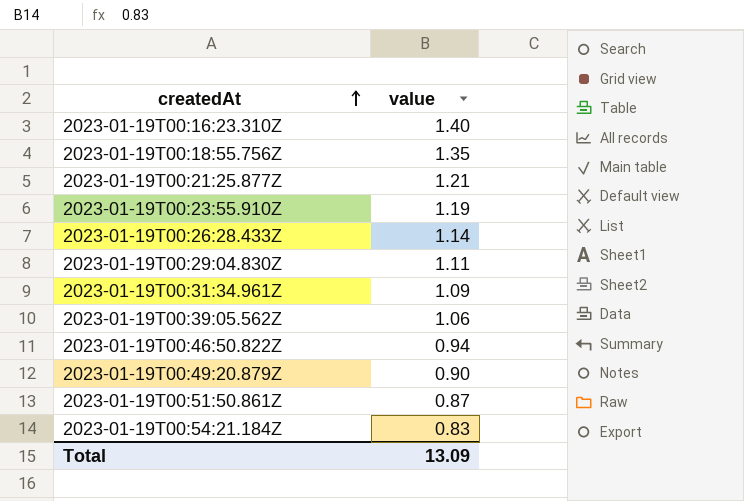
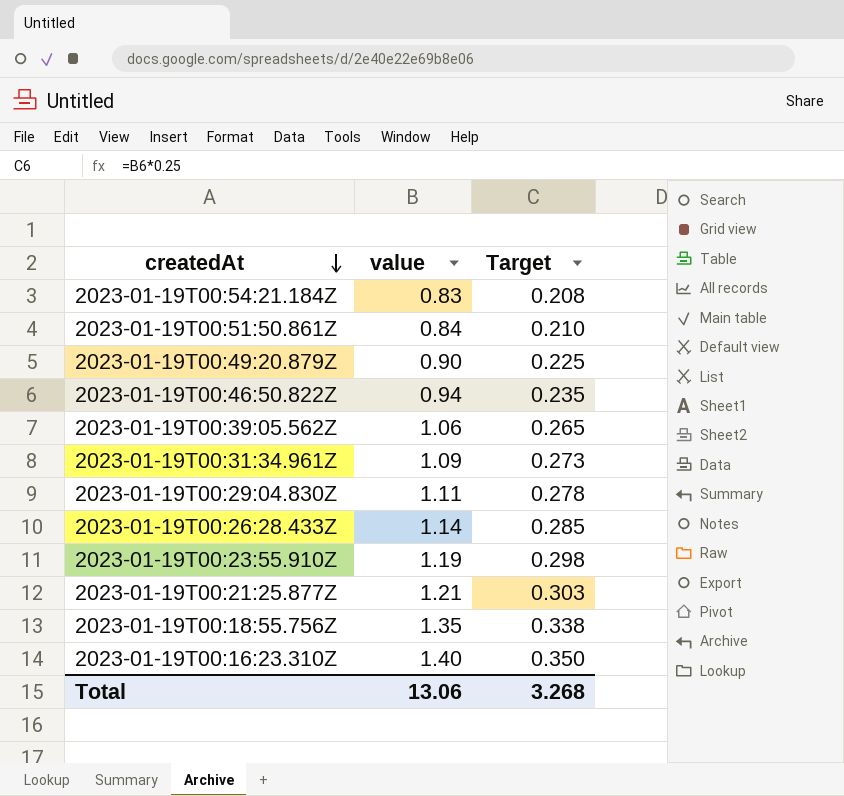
row order: createdAt ascending -> createdAt descending
column Target | formula: none -> [value] * 0.25
2023-01-19T00:51:50.861Z | value: 0.87 -> 0.84
Total | value: 13.09 -> 13.06

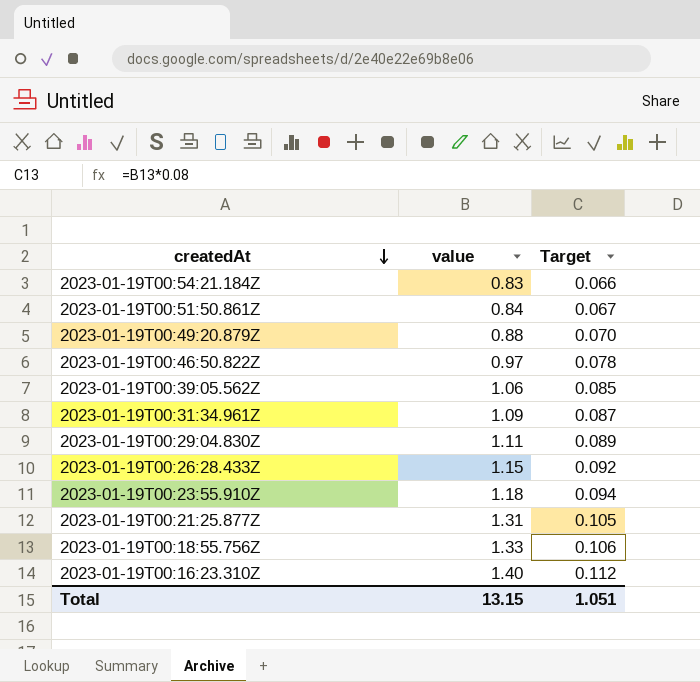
column Target | formula: [value] * 0.25 -> [value] * 0.08
2023-01-19T00:49:20.879Z | value: 0.90 -> 0.88
2023-01-19T00:46:50.822Z | value: 0.94 -> 0.97
2023-01-19T00:26:28.433Z | value: 1.14 -> 1.15
2023-01-19T00:23:55.910Z | value: 1.19 -> 1.18
2023-01-19T00:21:25.877Z | value: 1.21 -> 1.31
2023-01-19T00:18:55.756Z | value: 1.35 -> 1.33
Total | value: 13.06 -> 13.15
Total | Target: 3.268 -> 1.051

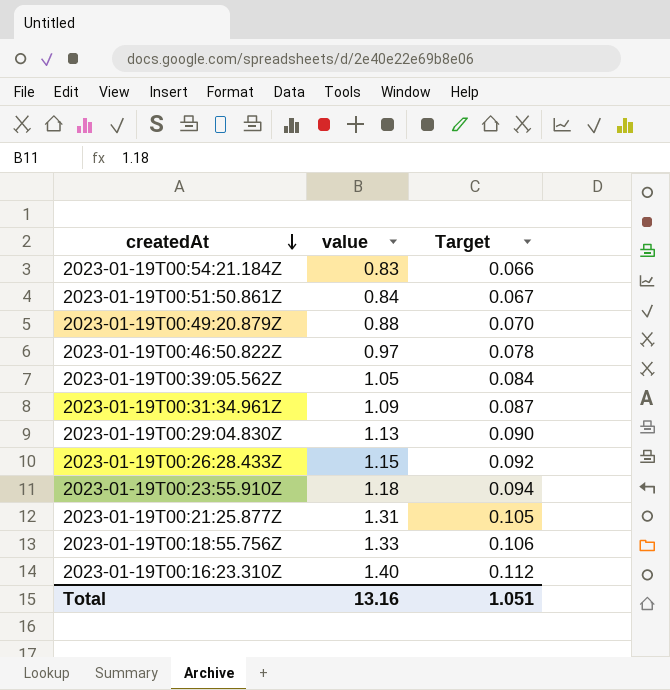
2023-01-19T00:39:05.562Z | value: 1.06 -> 1.05
2023-01-19T00:39:05.562Z | Target: 0.085 -> 0.084
2023-01-19T00:29:04.830Z | value: 1.11 -> 1.13
2023-01-19T00:29:04.830Z | Target: 0.089 -> 0.090
Total | value: 13.15 -> 13.16

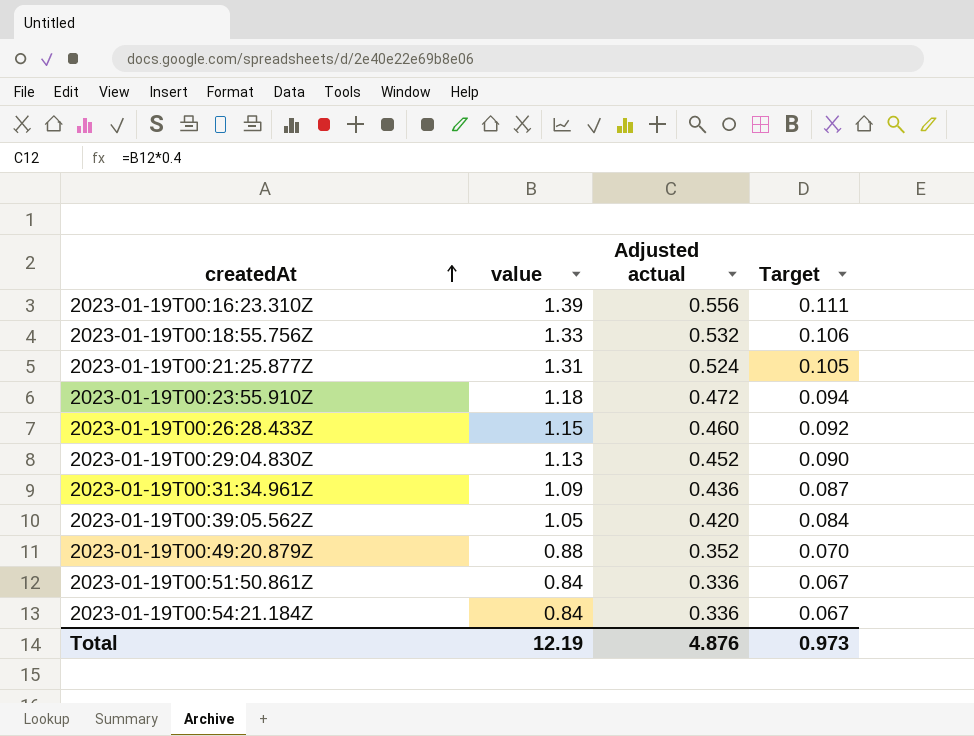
row order: createdAt descending -> createdAt ascending
column Adjusted actual | formula: none -> [value] * 0.4
row 2023-01-19T00:46:50.822Z: 0.97 | 0.078 -> none
2023-01-19T00:16:23.310Z | value: 1.40 -> 1.39
2023-01-19T00:16:23.310Z | Target: 0.112 -> 0.111
2023-01-19T00:54:21.184Z | value: 0.83 -> 0.84
2023-01-19T00:54:21.184Z | Target: 0.066 -> 0.067
Total | value: 13.16 -> 12.19
Total | Target: 1.051 -> 0.973

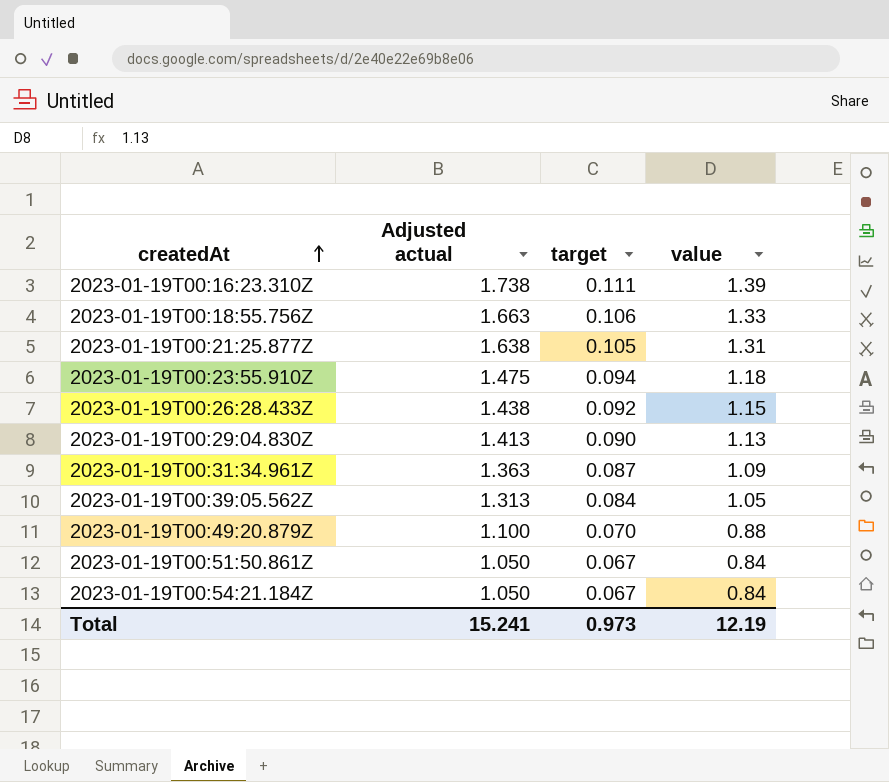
column Adjusted actual | formula: [value] * 0.4 -> [value] * 1.25
column name: Target -> target
column value | position: 2 -> 4
Total | Adjusted actual: 4.876 -> 15.241

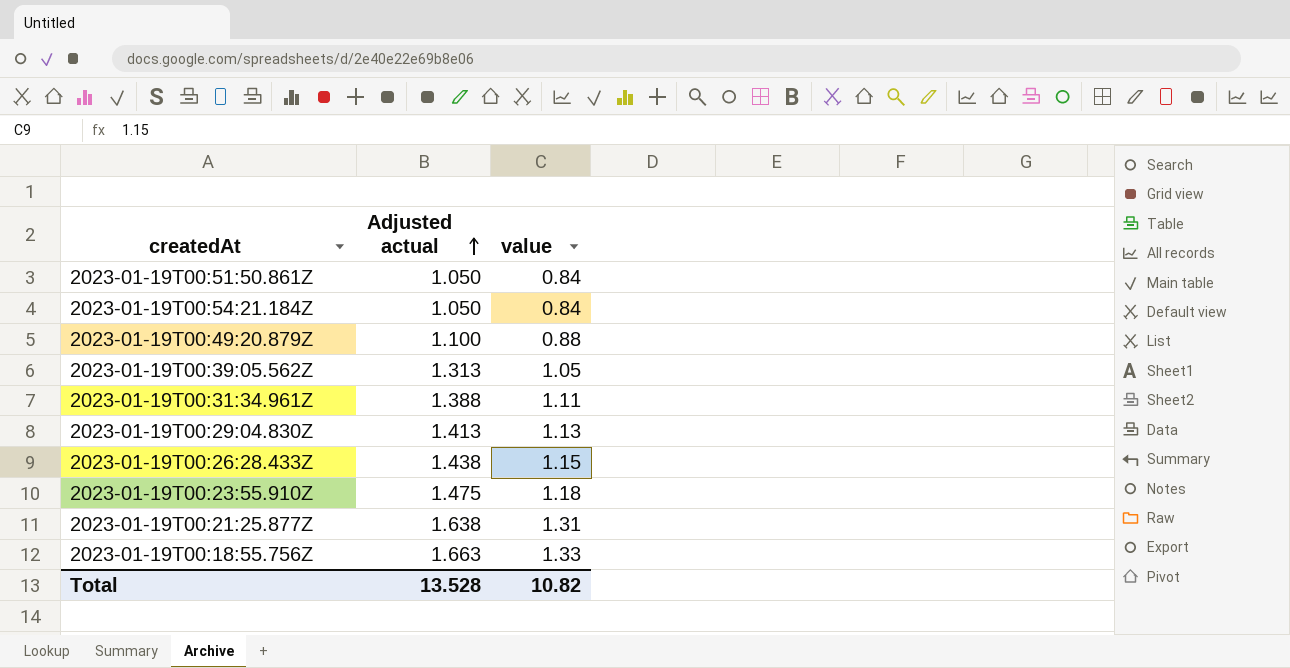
row order: createdAt ascending -> Adjusted actual ascending
column target | formula: [value] * 0.08 -> none
row 2023-01-19T00:16:23.310Z: 1.738 | 0.111 | 1.39 -> none
2023-01-19T00:31:34.961Z | Adjusted actual: 1.363 -> 1.388
2023-01-19T00:31:34.961Z | value: 1.09 -> 1.11
Total | Adjusted actual: 15.241 -> 13.528
Total | value: 12.19 -> 10.82

